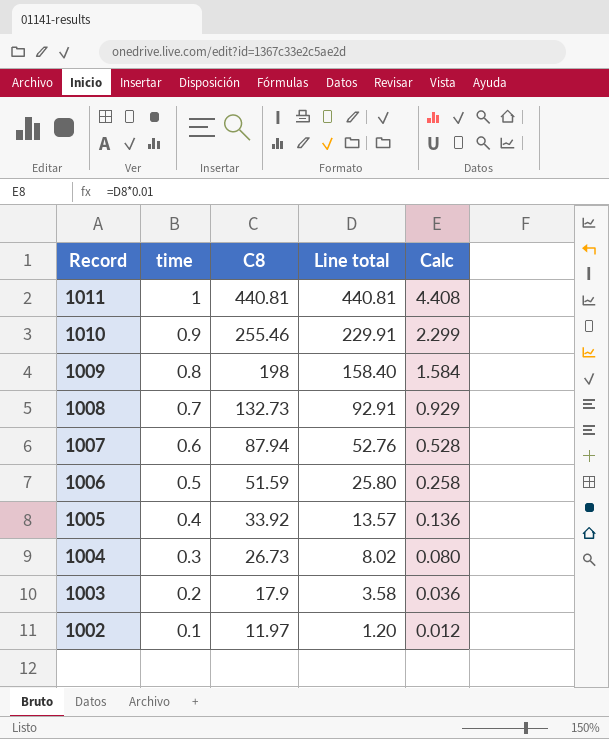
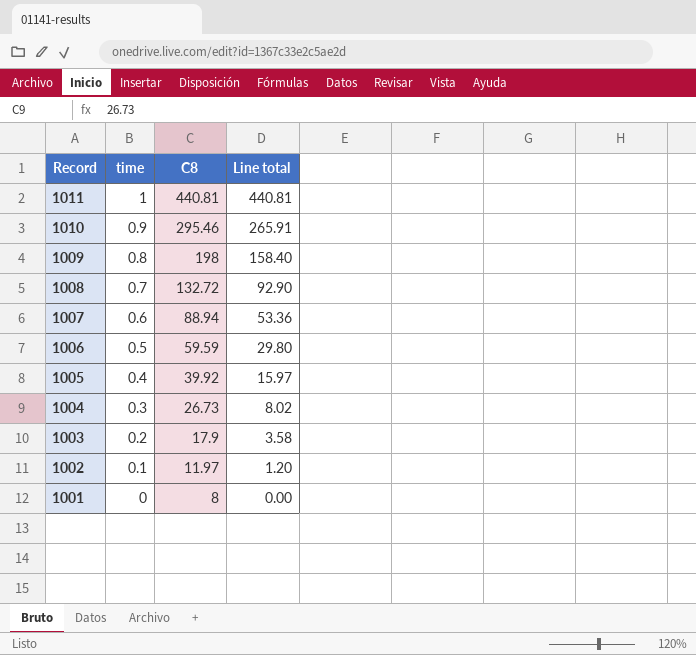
column Calc | formula: [Line total] * 0.01 -> none
1010 | C8: 255.46 -> 295.46
1010 | Line total: 229.91 -> 265.91
1008 | C8: 132.73 -> 132.72
1008 | Line total: 92.91 -> 92.90
1007 | C8: 87.94 -> 88.94
1007 | Line total: 52.76 -> 53.36
1006 | C8: 51.59 -> 59.59
1006 | Line total: 25.80 -> 29.80
1005 | C8: 33.92 -> 39.92
1005 | Line total: 13.57 -> 15.97
row 1001: none -> 0 | 8 | 0.00

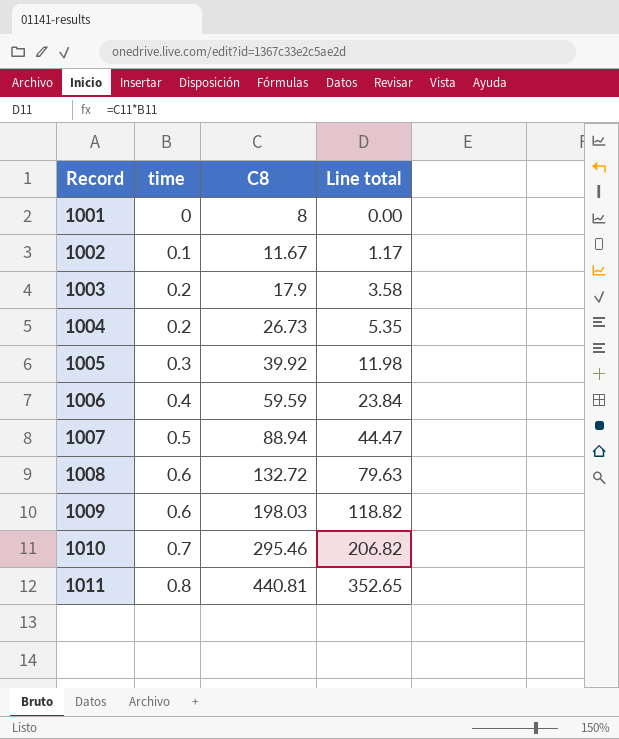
row order: Record descending -> Record ascending
1002 | C8: 11.97 -> 11.67
1002 | Line total: 1.20 -> 1.17
1004 | time: 0.3 -> 0.2
1004 | Line total: 8.02 -> 5.35
1005 | time: 0.4 -> 0.3
1005 | Line total: 15.97 -> 11.98
1006 | time: 0.5 -> 0.4
1006 | Line total: 29.80 -> 23.84
1007 | time: 0.6 -> 0.5
1007 | Line total: 53.36 -> 44.47
1008 | time: 0.7 -> 0.6
1008 | Line total: 92.90 -> 79.63
1009 | time: 0.8 -> 0.6
1009 | C8: 198 -> 198.03
1009 | Line total: 158.40 -> 118.82
1010 | time: 0.9 -> 0.7
1010 | Line total: 265.91 -> 206.82
1011 | time: 1 -> 0.8
1011 | Line total: 440.81 -> 352.65

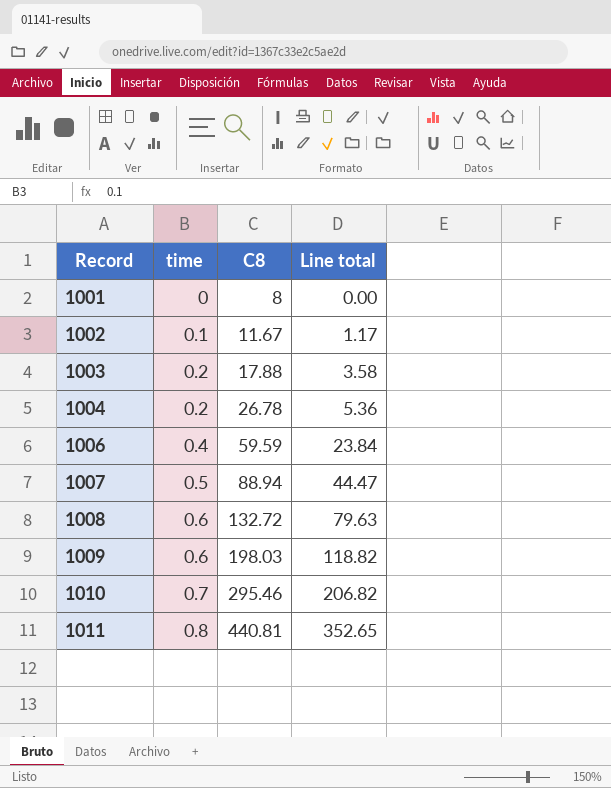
row 1005: 0.3 | 39.92 | 11.98 -> none
1003 | C8: 17.9 -> 17.88
1004 | C8: 26.73 -> 26.78
1004 | Line total: 5.35 -> 5.36

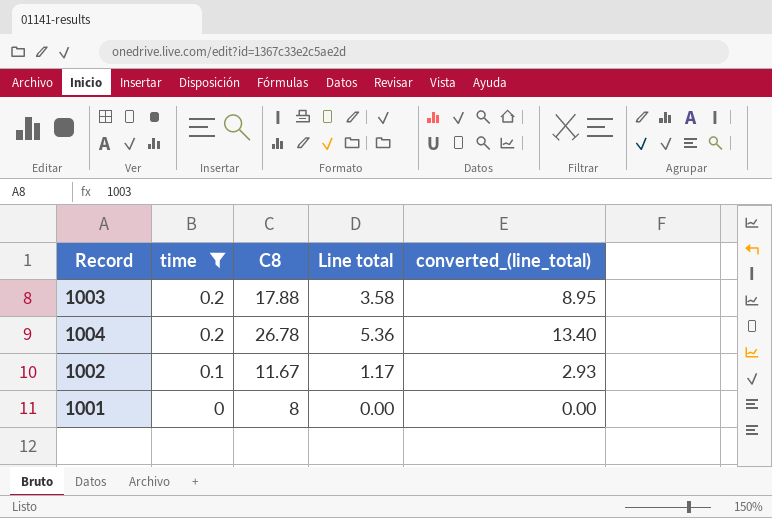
filter: none -> time <= 0.2
row order: Record ascending -> time descending
column converted_(line_total) | formula: none -> [Line total] * 2.5

